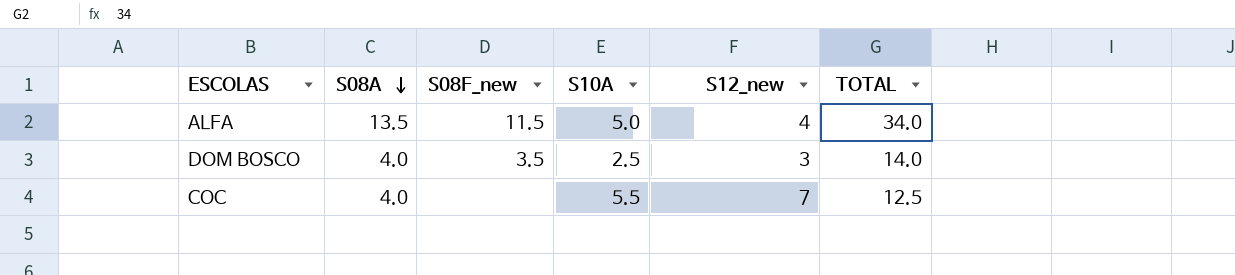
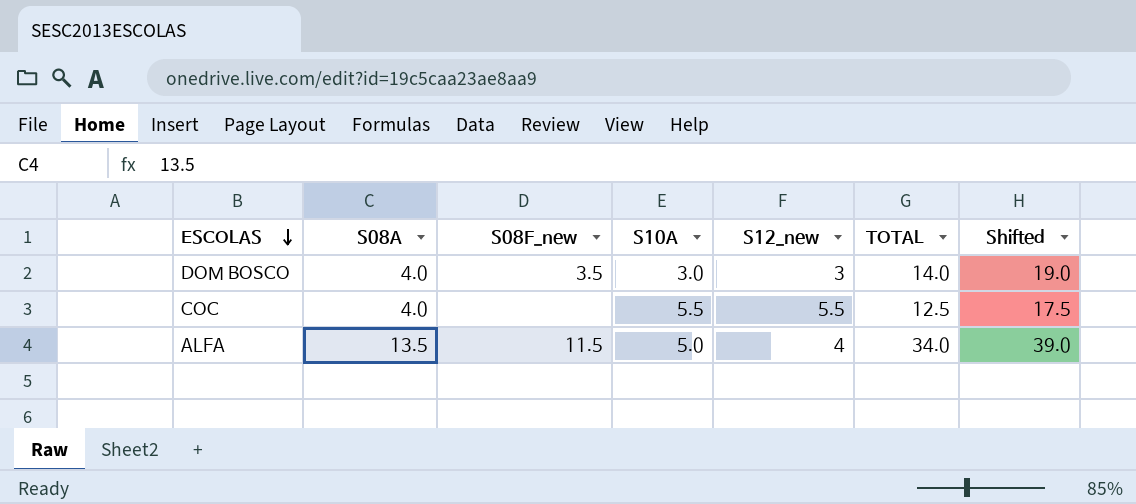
row order: S08A descending -> ESCOLAS descending
column Shifted | formula: none -> [TOTAL] + 5
DOM BOSCO | S10A: 2.5 -> 3.0
COC | S12_new: 7 -> 5.5

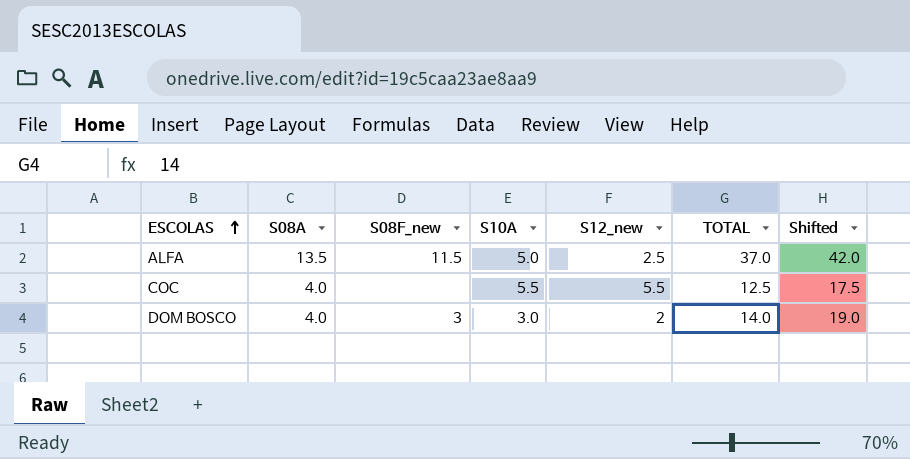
row order: ESCOLAS descending -> ESCOLAS ascending
ALFA | S12_new: 4 -> 2.5
ALFA | TOTAL: 34.0 -> 37.0
ALFA | Shifted: 39.0 -> 42.0
DOM BOSCO | S08F_new: 3.5 -> 3
DOM BOSCO | S12_new: 3 -> 2

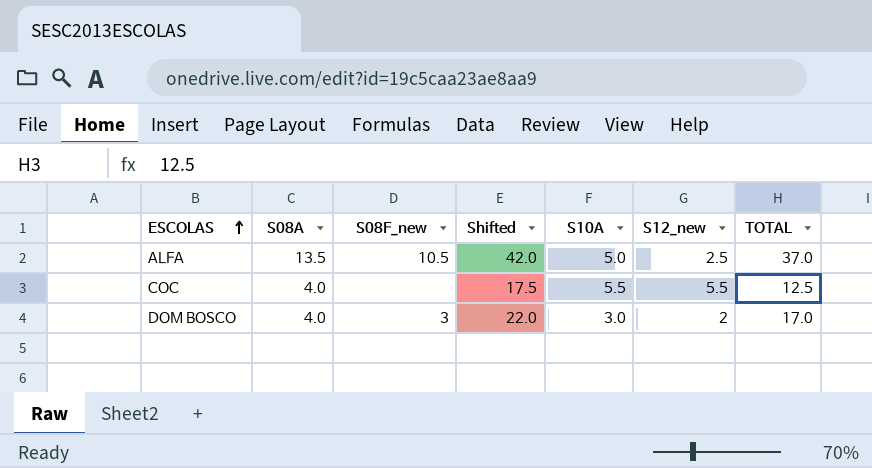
column Shifted | position: 7 -> 4
ALFA | S08F_new: 11.5 -> 10.5
DOM BOSCO | Shifted: 19.0 -> 22.0
DOM BOSCO | TOTAL: 14.0 -> 17.0

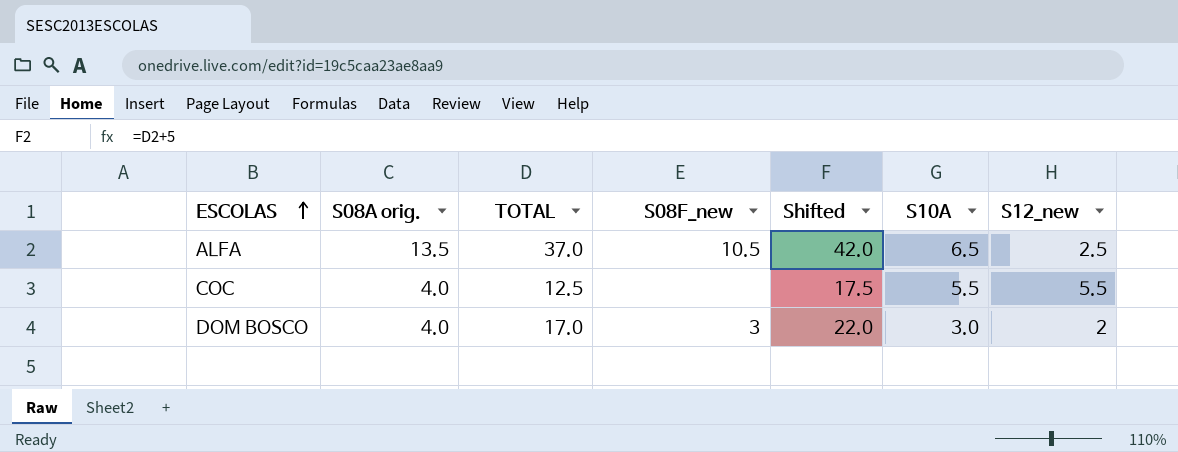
column name: S08A -> S08A orig.
column TOTAL | position: 7 -> 3
ALFA | S10A: 5.0 -> 6.5

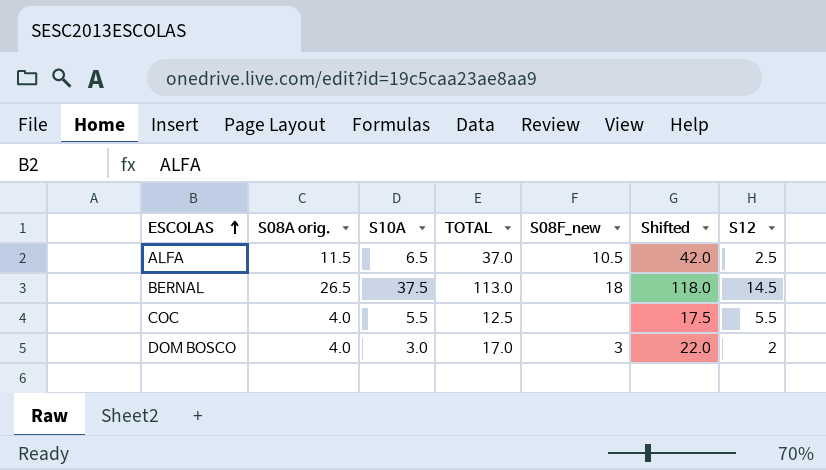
column S10A | position: 6 -> 3
column name: S12_new -> S12
ALFA | S08A orig.: 13.5 -> 11.5
row BERNAL: none -> 26.5 | 37.5 | 113.0 | 18 | 118.0 | 14.5

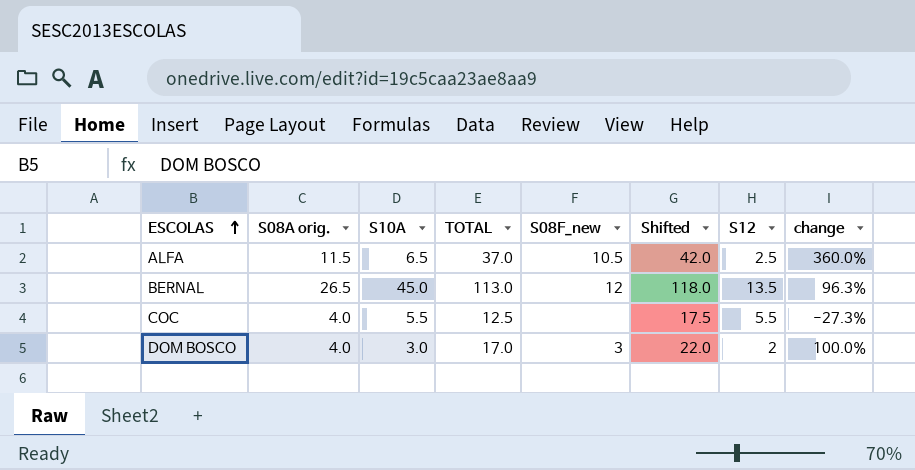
column change | formula: none -> ([S08A orig.] - [S12]) / [S12]
BERNAL | S10A: 37.5 -> 45.0
BERNAL | S08F_new: 18 -> 12
BERNAL | S12: 14.5 -> 13.5

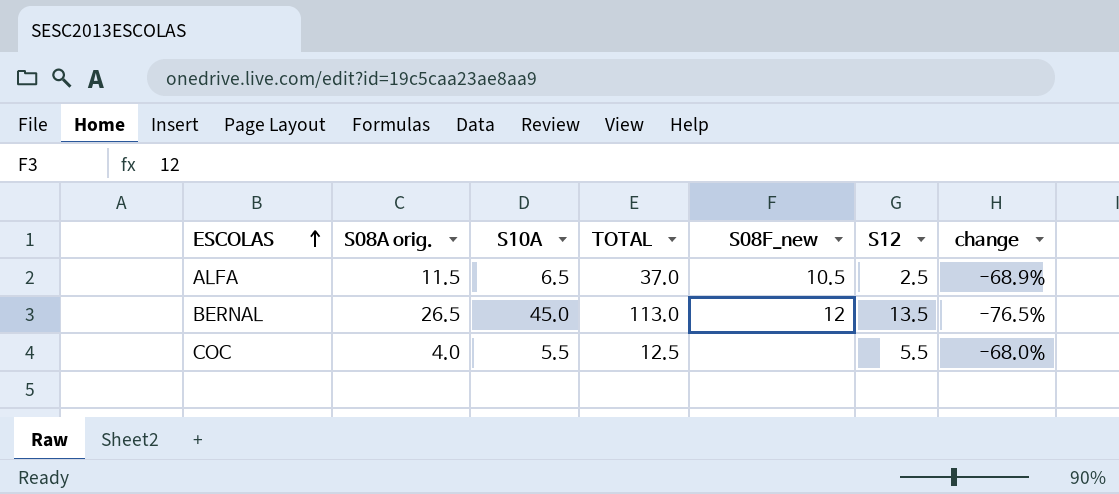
column Shifted | formula: [TOTAL] + 5 -> none
column change | formula: ([S08A orig.] - [S12]) / [S12] -> ([S08A orig.] - [TOTAL]) / [TOTAL]
row DOM BOSCO: 4.0 | 3.0 | 17.0 | 3 | 22.0 | 2 | 100.0% -> none

